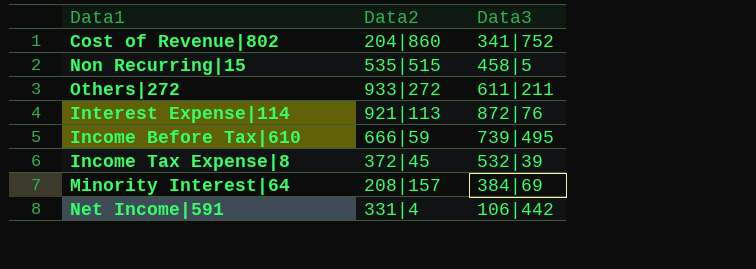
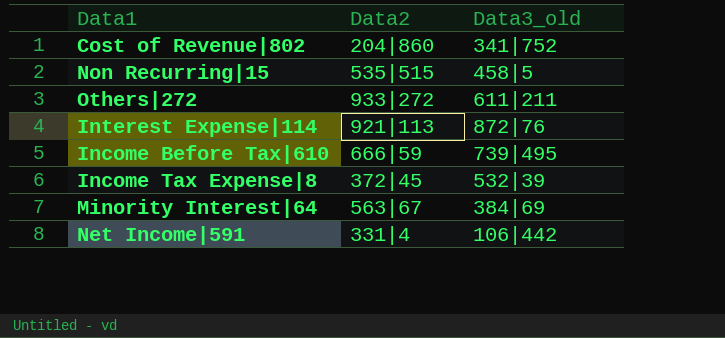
column name: Data3 -> Data3_old
Minority Interest|64 | Data2: 208|157 -> 563|67

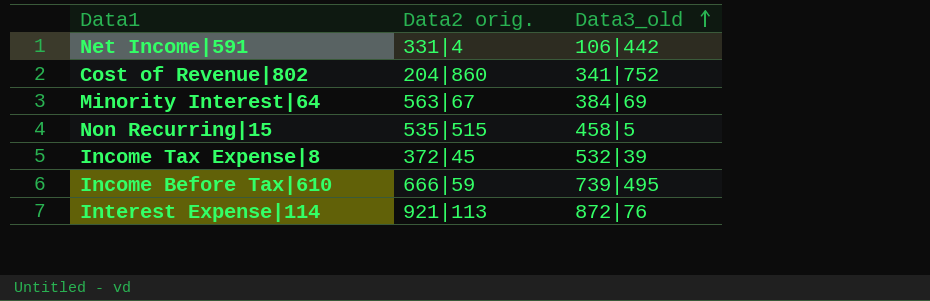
row order: none -> Data3_old ascending
column name: Data2 -> Data2 orig.
row Others|272: 933|272 | 611|211 -> none

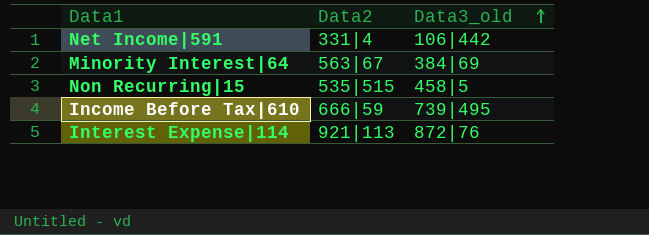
column name: Data2 orig. -> Data2
row Cost of Revenue|802: 204|860 | 341|752 -> none
row Income Tax Expense|8: 372|45 | 532|39 -> none

